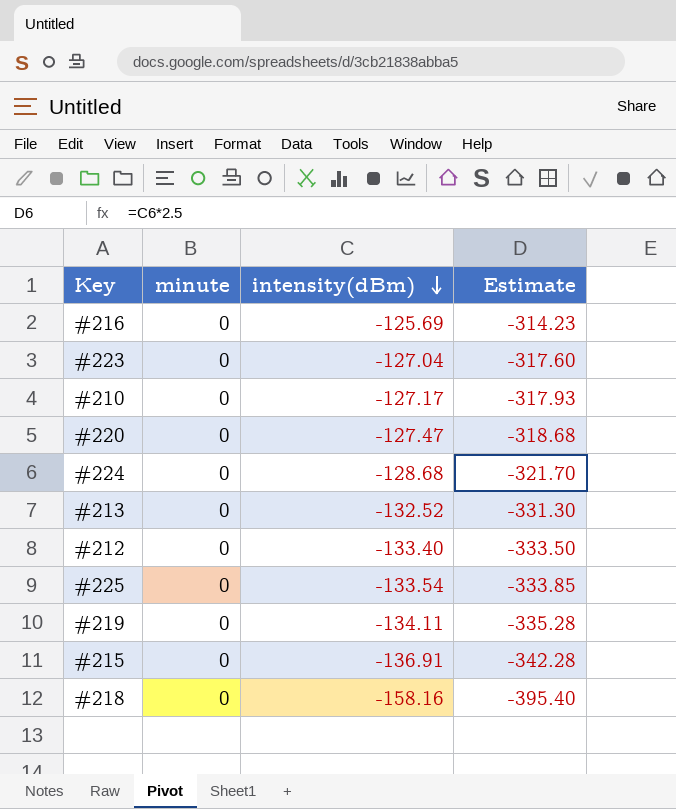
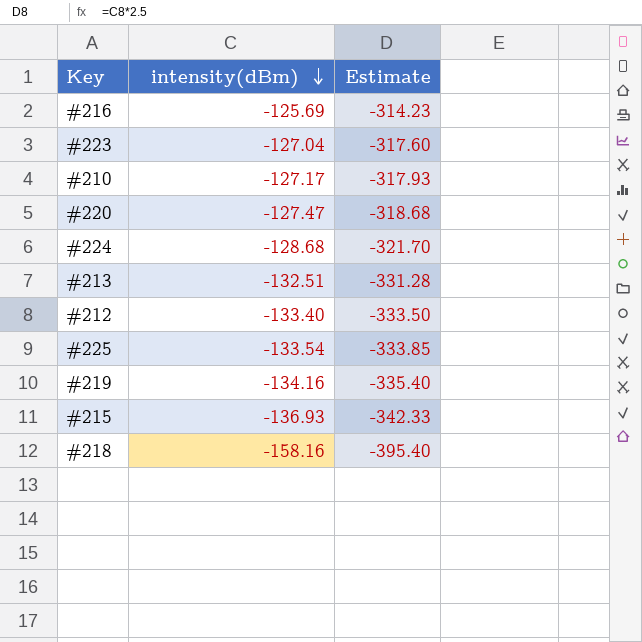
column minute | position: 2 -> none
#213 | intensity(dBm): -132.52 -> -132.51
#213 | Estimate: -331.30 -> -331.28
#219 | intensity(dBm): -134.11 -> -134.16
#219 | Estimate: -335.28 -> -335.40
#215 | intensity(dBm): -136.91 -> -136.93
#215 | Estimate: -342.28 -> -342.33

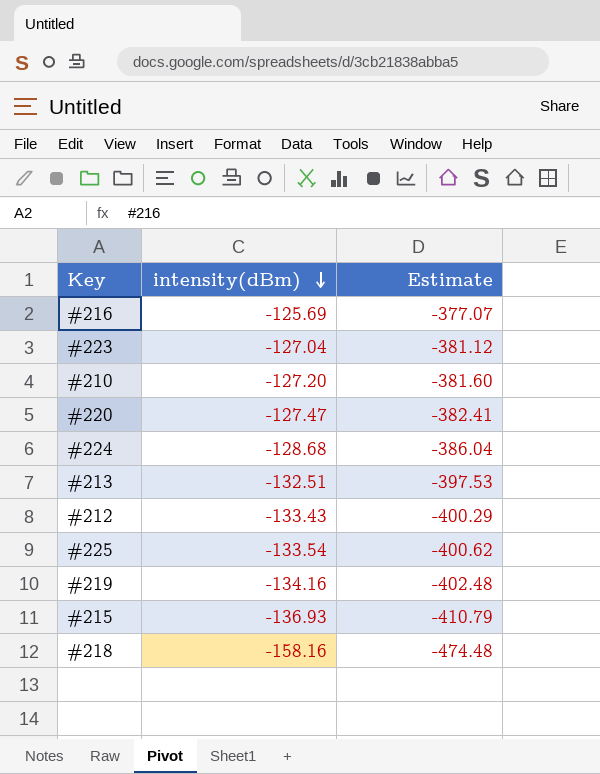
column Estimate | formula: [intensity(dBm)] * 2.5 -> [intensity(dBm)] * 3
#210 | intensity(dBm): -127.17 -> -127.20
#212 | intensity(dBm): -133.40 -> -133.43

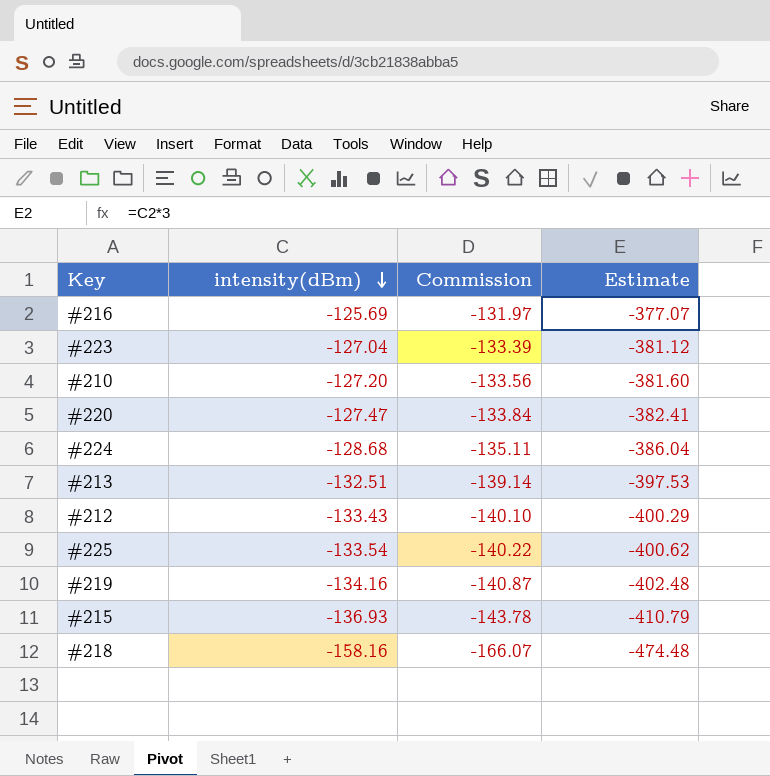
column Commission | formula: none -> [intensity(dBm)] * 1.05

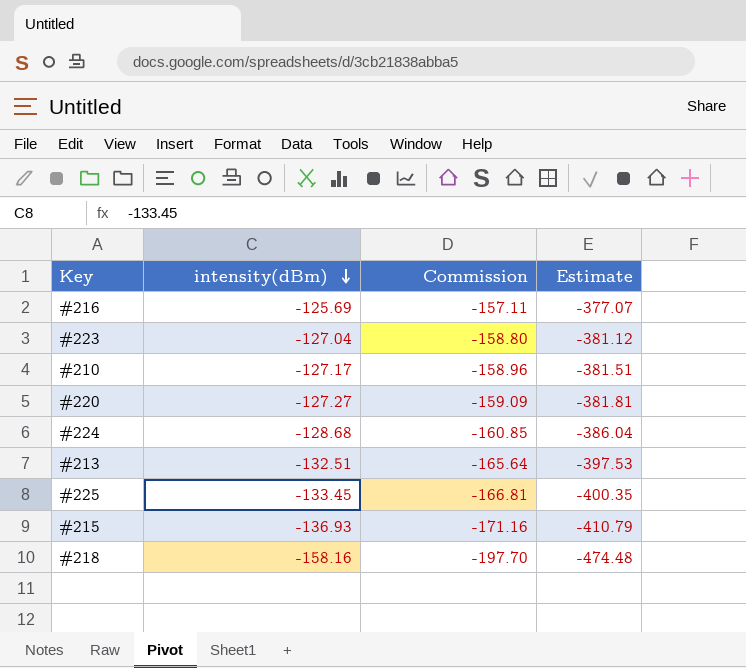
column Commission | formula: [intensity(dBm)] * 1.05 -> [intensity(dBm)] * 1.25
row #212: -133.43 | -140.10 | -400.29 -> none
row #219: -134.16 | -140.87 | -402.48 -> none
#210 | intensity(dBm): -127.20 -> -127.17
#210 | Estimate: -381.60 -> -381.51
#220 | intensity(dBm): -127.47 -> -127.27
#220 | Estimate: -382.41 -> -381.81
#225 | intensity(dBm): -133.54 -> -133.45
#225 | Estimate: -400.62 -> -400.35

